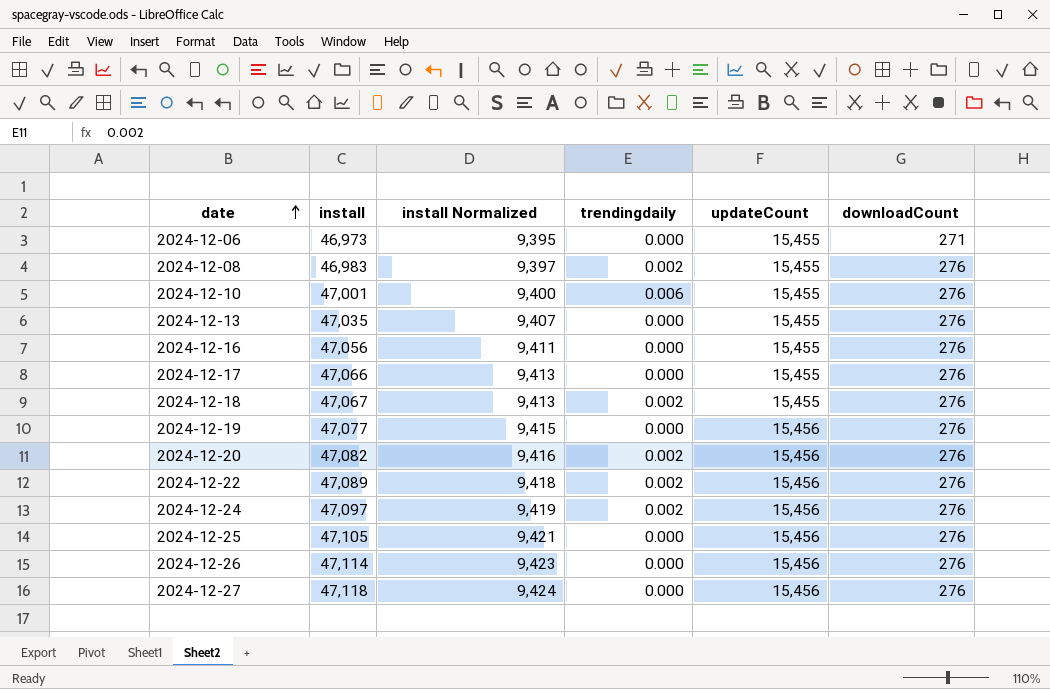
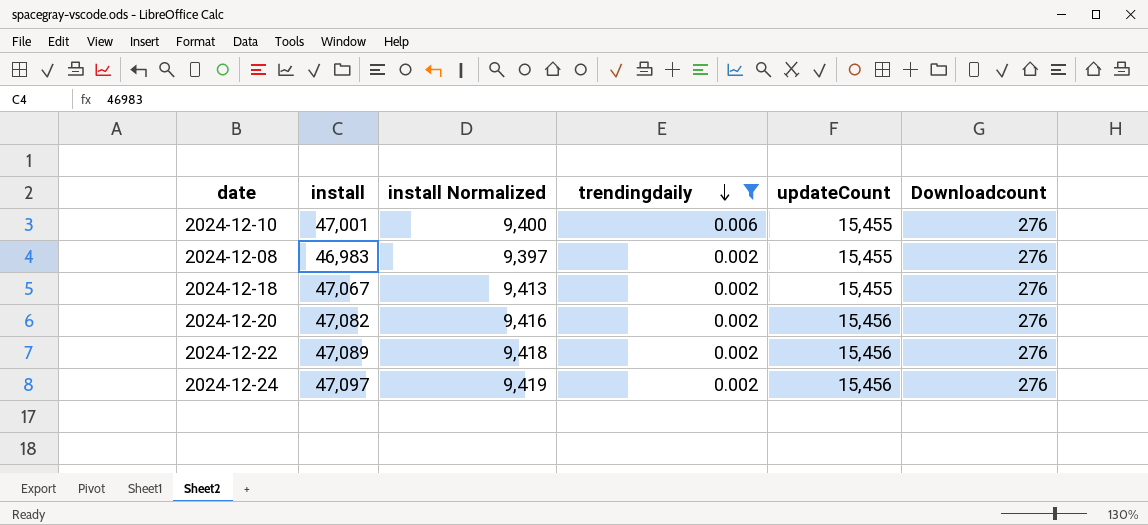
filter: none -> trendingdaily != 0.000
row order: date ascending -> trendingdaily descending
column name: downloadCount -> Downloadcount

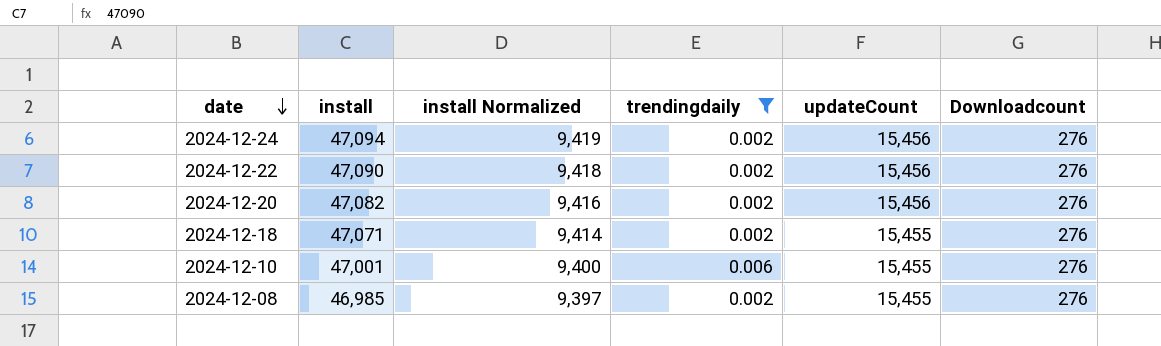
row order: trendingdaily descending -> date descending
2024-12-24 | install: 47,097 -> 47,094
2024-12-22 | install: 47,089 -> 47,090
2024-12-18 | install: 47,067 -> 47,071
2024-12-18 | install Normalized: 9,413 -> 9,414
2024-12-08 | install: 46,983 -> 46,985

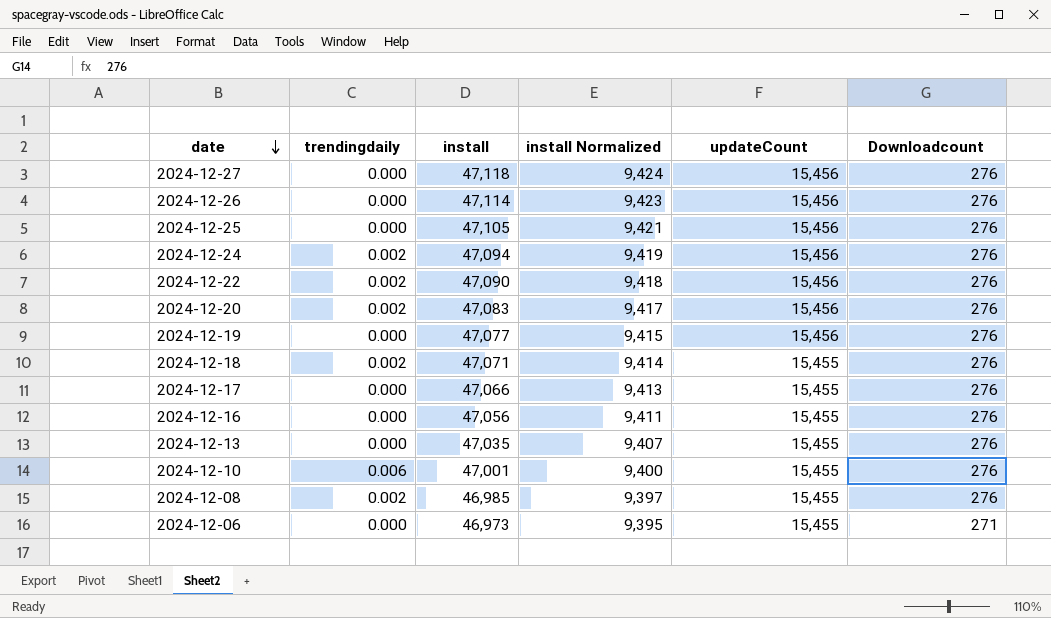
filter: trendingdaily != 0.000 -> none
column trendingdaily | position: 4 -> 2
2024-12-20 | install: 47,082 -> 47,083
2024-12-20 | install Normalized: 9,416 -> 9,417

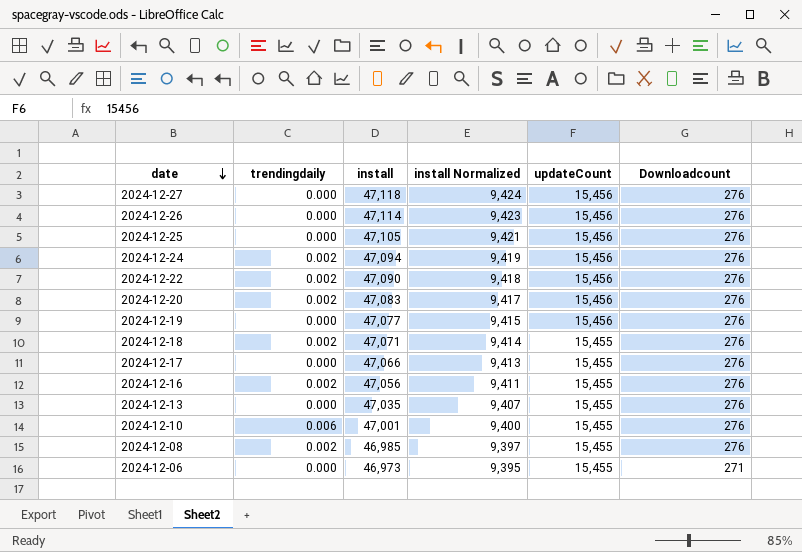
2024-12-16 | trendingdaily: 0.000 -> 0.002

